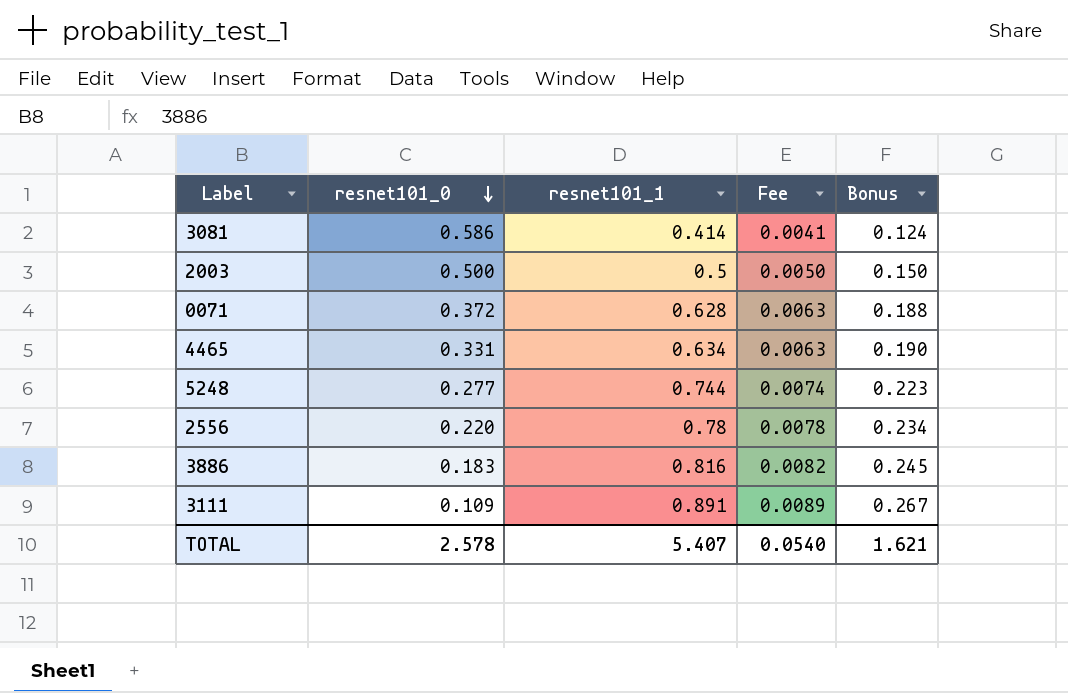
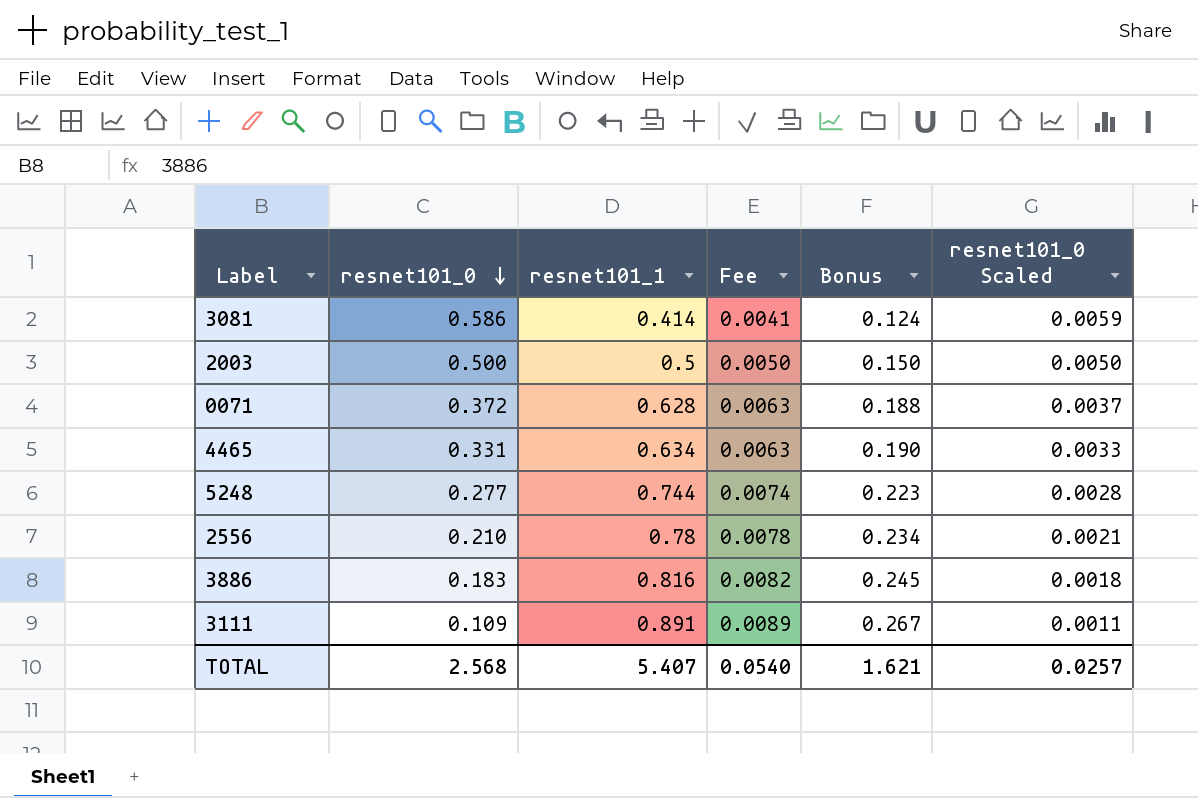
column resnet101_0 Scaled | formula: none -> [resnet101_0] * 0.01
2556 | resnet101_0: 0.220 -> 0.210
TOTAL | resnet101_0: 2.578 -> 2.568

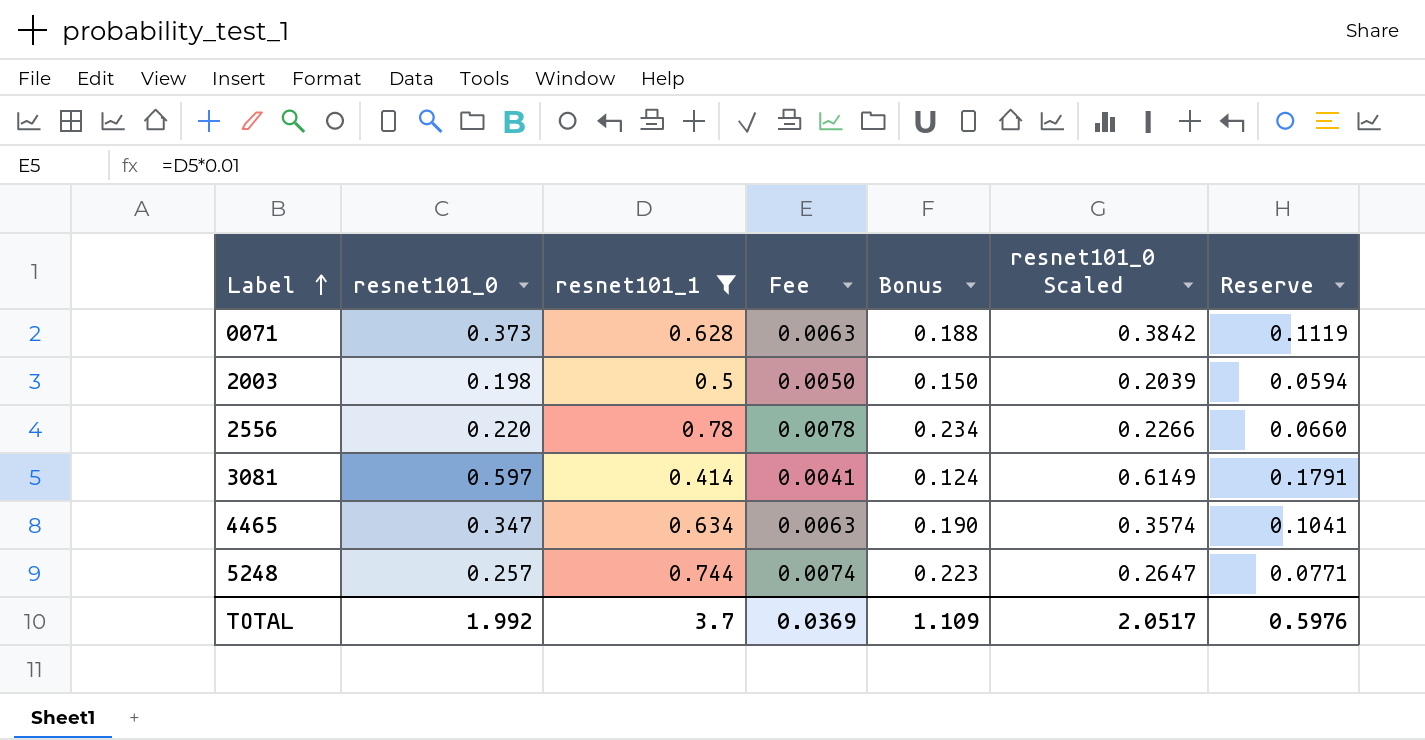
filter: none -> resnet101_1 <= 0.78
row order: resnet101_0 descending -> Label ascending
column resnet101_0 Scaled | formula: [resnet101_0] * 0.01 -> [resnet101_0] * 1.03
column Reserve | formula: none -> [resnet101_0] * 0.3
0071 | resnet101_0: 0.372 -> 0.373
2003 | resnet101_0: 0.500 -> 0.198
2556 | resnet101_0: 0.210 -> 0.220
3081 | resnet101_0: 0.586 -> 0.597
4465 | resnet101_0: 0.331 -> 0.347
5248 | resnet101_0: 0.277 -> 0.257
TOTAL | resnet101_0: 2.568 -> 1.992
TOTAL | resnet101_1: 5.407 -> 3.7
TOTAL | Fee: 0.0540 -> 0.0369
TOTAL | Bonus: 1.621 -> 1.109
TOTAL | resnet101_0 Scaled: 0.0257 -> 2.0517

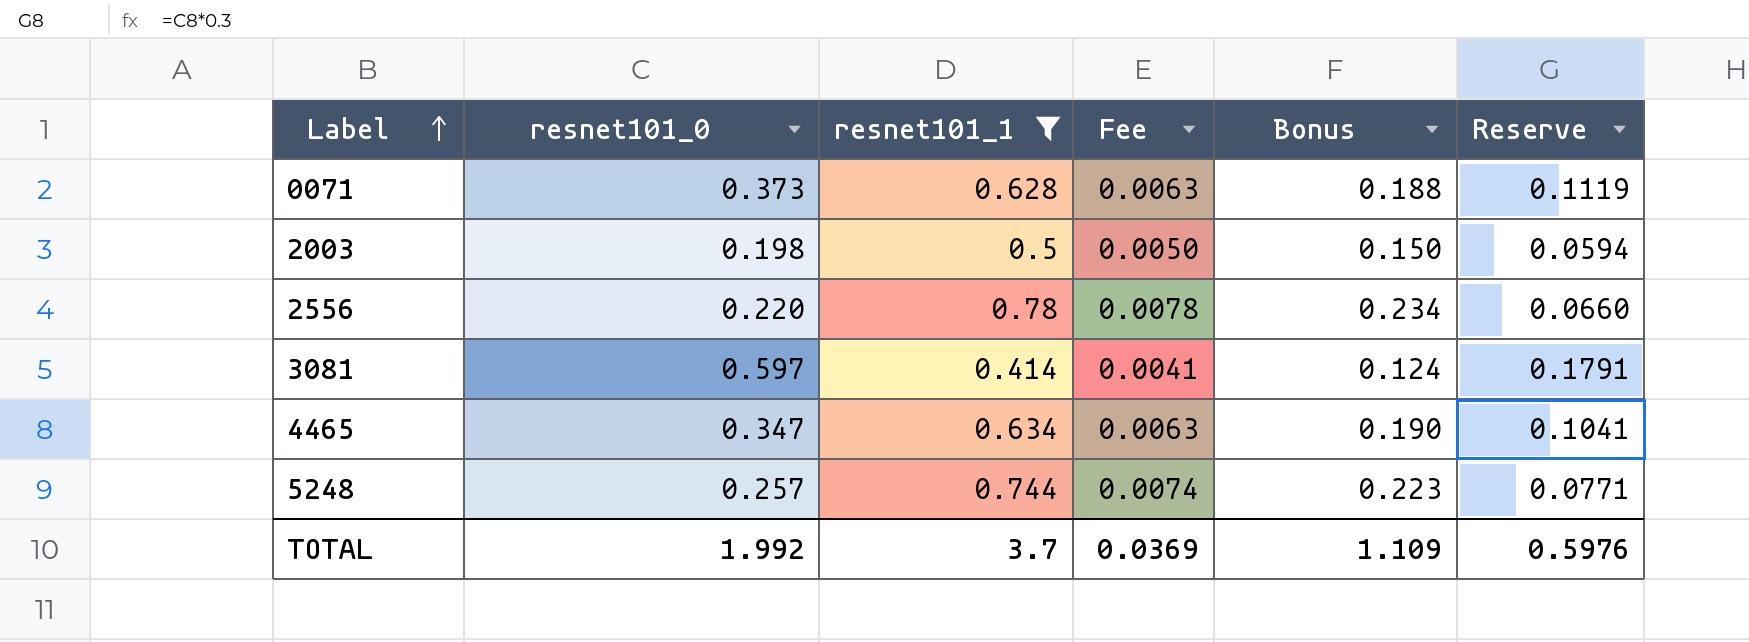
column resnet101_0 Scaled | formula: [resnet101_0] * 1.03 -> none

